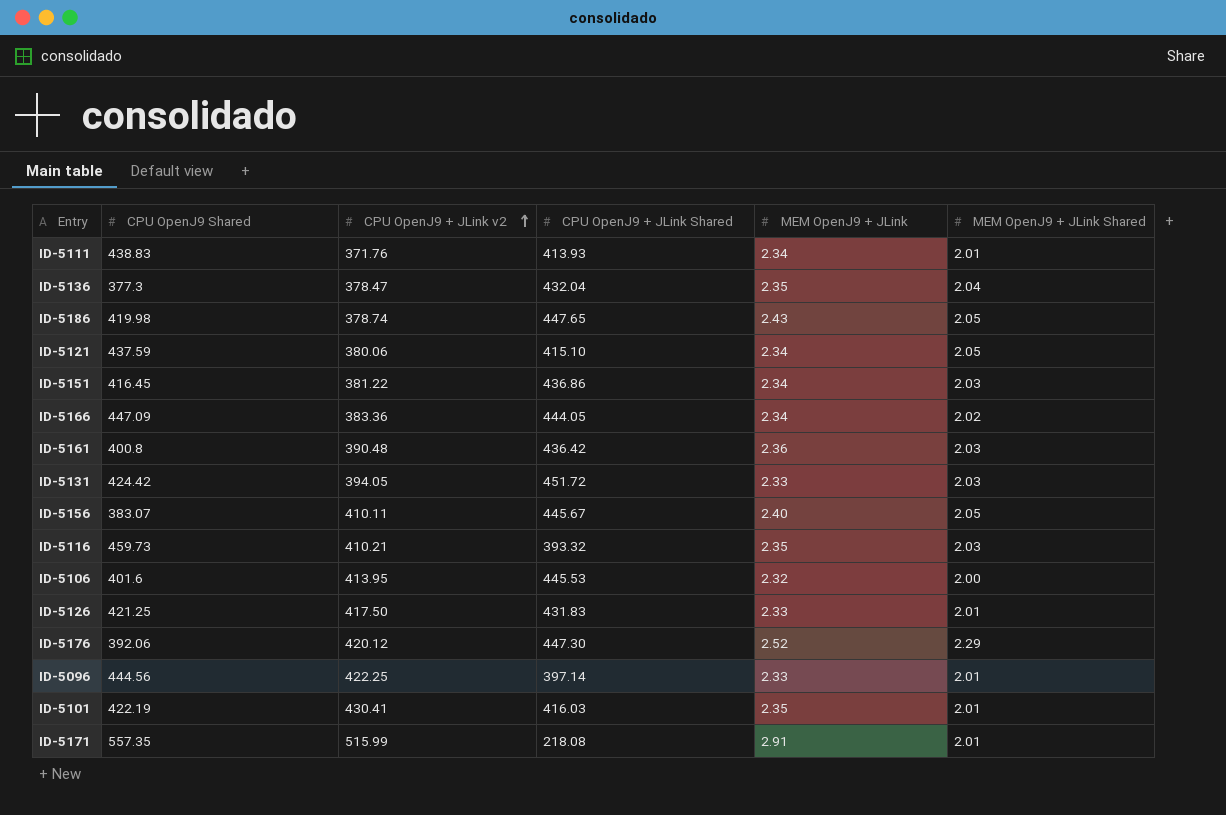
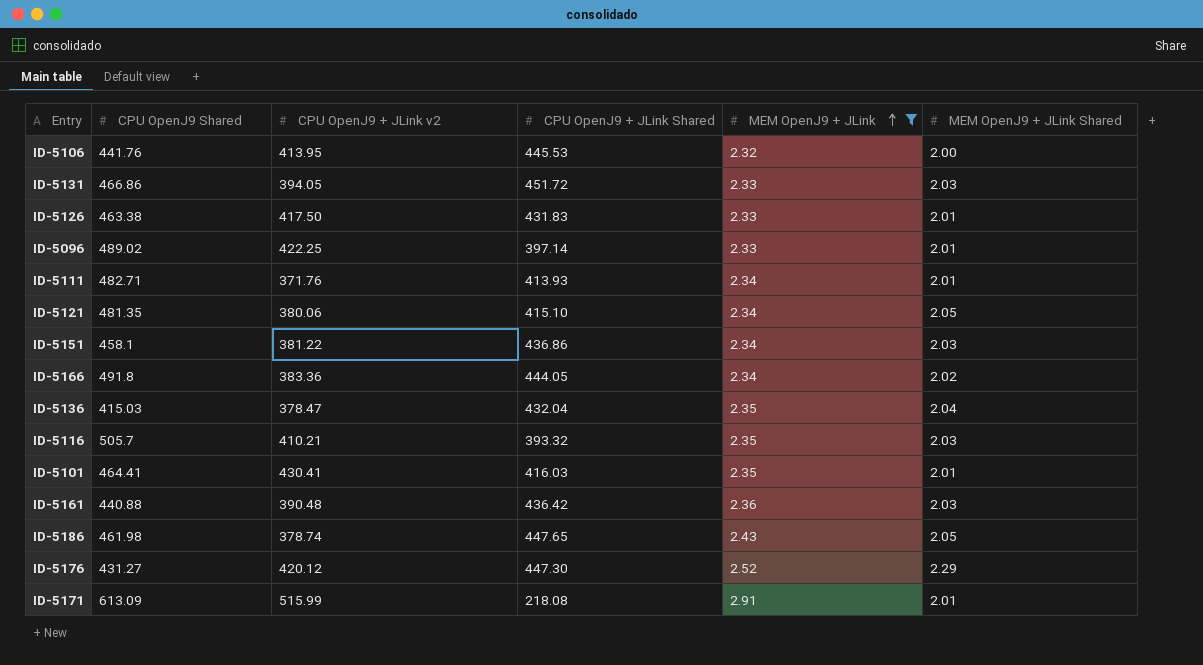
filter: none -> MEM OpenJ9 + JLink != 2.40
row order: CPU OpenJ9 + JLink v2 ascending -> MEM OpenJ9 + JLink ascending
ID-5106 | CPU OpenJ9 Shared: 401.6 -> 441.76
ID-5131 | CPU OpenJ9 Shared: 424.42 -> 466.86
ID-5126 | CPU OpenJ9 Shared: 421.25 -> 463.38
ID-5096 | CPU OpenJ9 Shared: 444.56 -> 489.02
ID-5111 | CPU OpenJ9 Shared: 438.83 -> 482.71
ID-5121 | CPU OpenJ9 Shared: 437.59 -> 481.35
ID-5151 | CPU OpenJ9 Shared: 416.45 -> 458.1
ID-5166 | CPU OpenJ9 Shared: 447.09 -> 491.8
ID-5136 | CPU OpenJ9 Shared: 377.3 -> 415.03
ID-5116 | CPU OpenJ9 Shared: 459.73 -> 505.7
ID-5101 | CPU OpenJ9 Shared: 422.19 -> 464.41
ID-5161 | CPU OpenJ9 Shared: 400.8 -> 440.88
ID-5186 | CPU OpenJ9 Shared: 419.98 -> 461.98
ID-5176 | CPU OpenJ9 Shared: 392.06 -> 431.27
ID-5171 | CPU OpenJ9 Shared: 557.35 -> 613.09

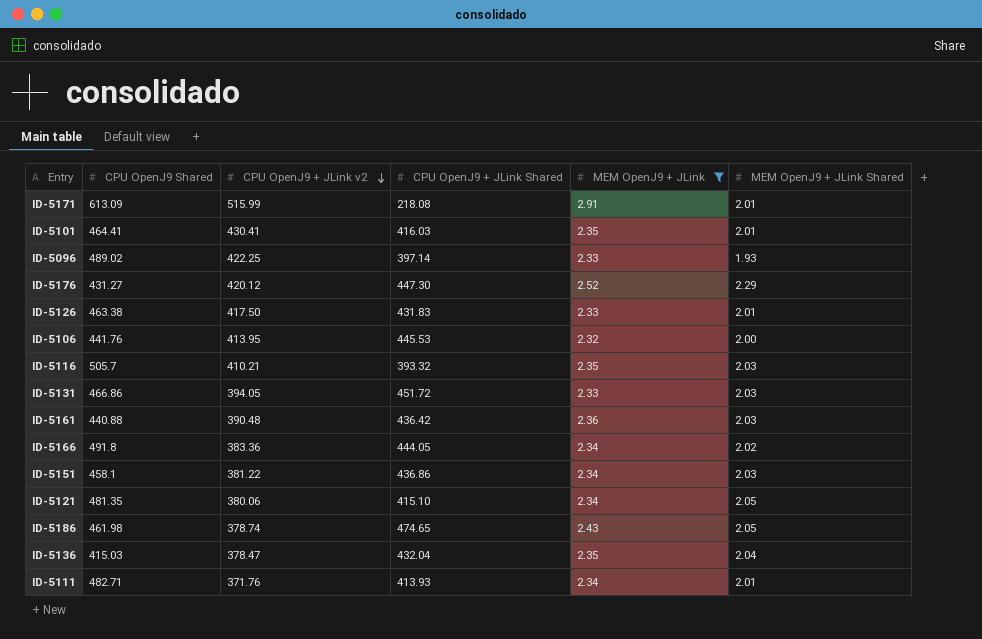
row order: MEM OpenJ9 + JLink ascending -> CPU OpenJ9 + JLink v2 descending
ID-5096 | MEM OpenJ9 + JLink Shared: 2.01 -> 1.93
ID-5186 | CPU OpenJ9 + JLink Shared: 447.65 -> 474.65

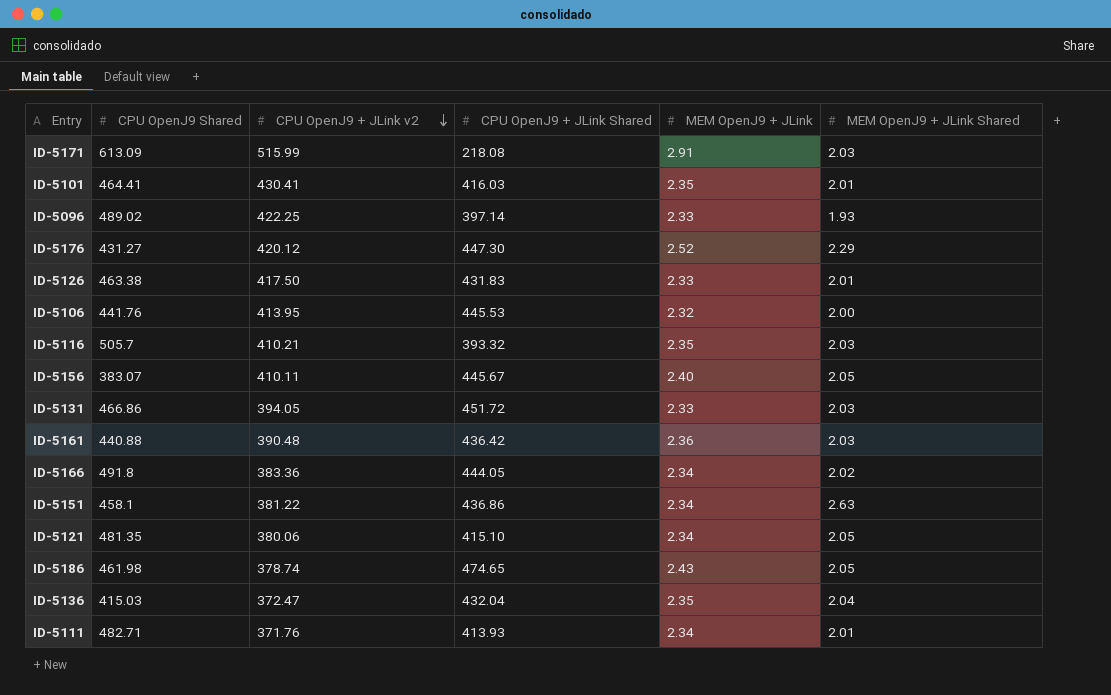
filter: MEM OpenJ9 + JLink != 2.40 -> none
ID-5171 | MEM OpenJ9 + JLink Shared: 2.01 -> 2.03
ID-5151 | MEM OpenJ9 + JLink Shared: 2.03 -> 2.63
ID-5136 | CPU OpenJ9 + JLink v2: 378.47 -> 372.47

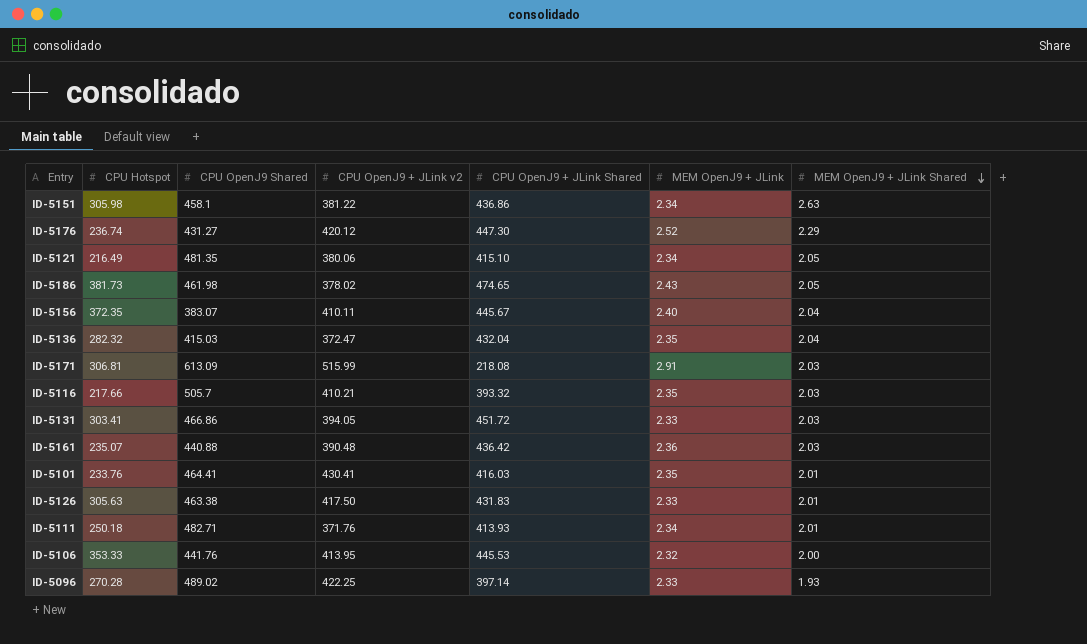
row order: CPU OpenJ9 + JLink v2 descending -> MEM OpenJ9 + JLink Shared descending
column CPU Hotspot | position: none -> 2
row ID-5166: 491.8 | 383.36 | 444.05 | 2.34 | 2.02 -> none
ID-5186 | CPU OpenJ9 + JLink v2: 378.74 -> 378.02
ID-5156 | MEM OpenJ9 + JLink Shared: 2.05 -> 2.04

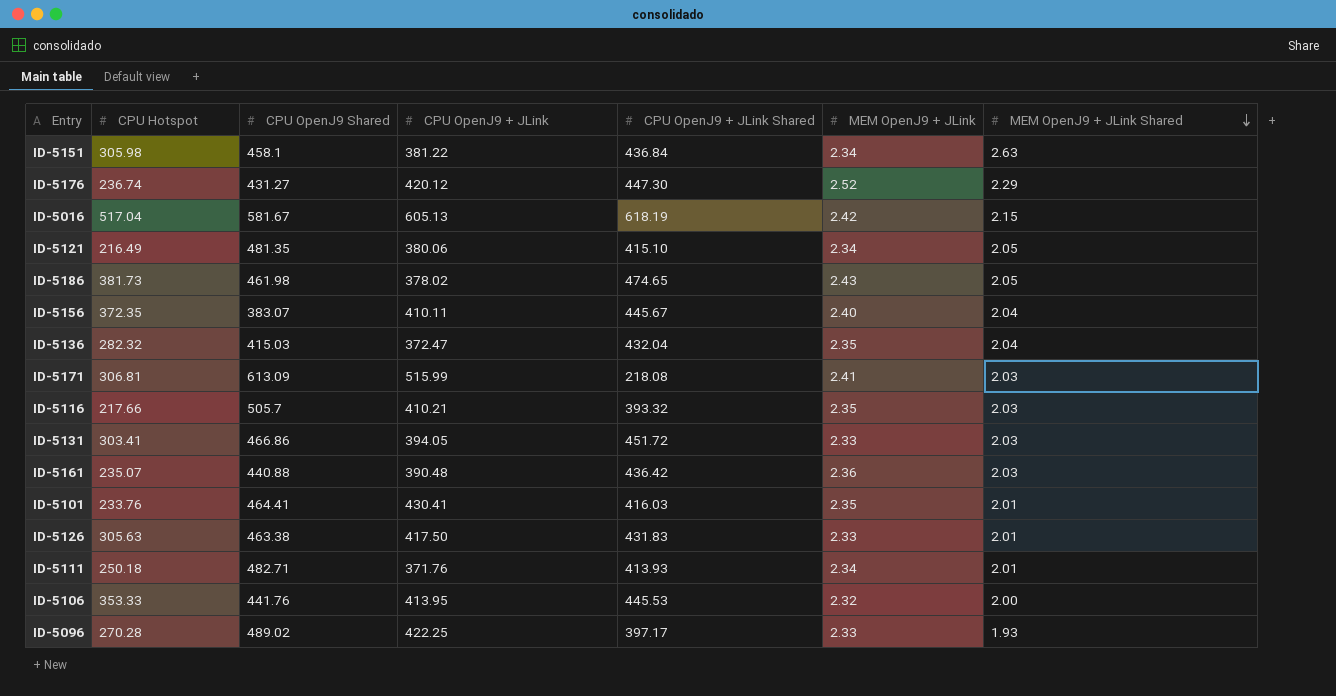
column name: CPU OpenJ9 + JLink v2 -> CPU OpenJ9 + JLink
ID-5151 | CPU OpenJ9 + JLink Shared: 436.86 -> 436.84
row ID-5016: none -> 517.04 | 581.67 | 605.13 | 618.19 | 2.42 | 2.15
ID-5171 | MEM OpenJ9 + JLink: 2.91 -> 2.41
ID-5096 | CPU OpenJ9 + JLink Shared: 397.14 -> 397.17

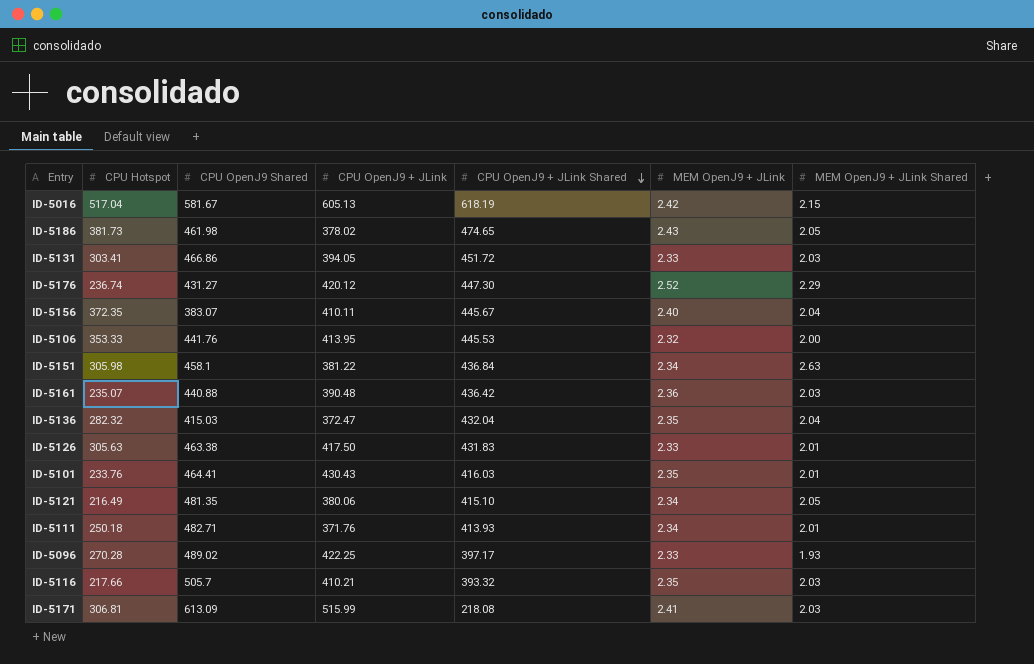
row order: MEM OpenJ9 + JLink Shared descending -> CPU OpenJ9 + JLink Shared descending
ID-5101 | CPU OpenJ9 + JLink: 430.41 -> 430.43

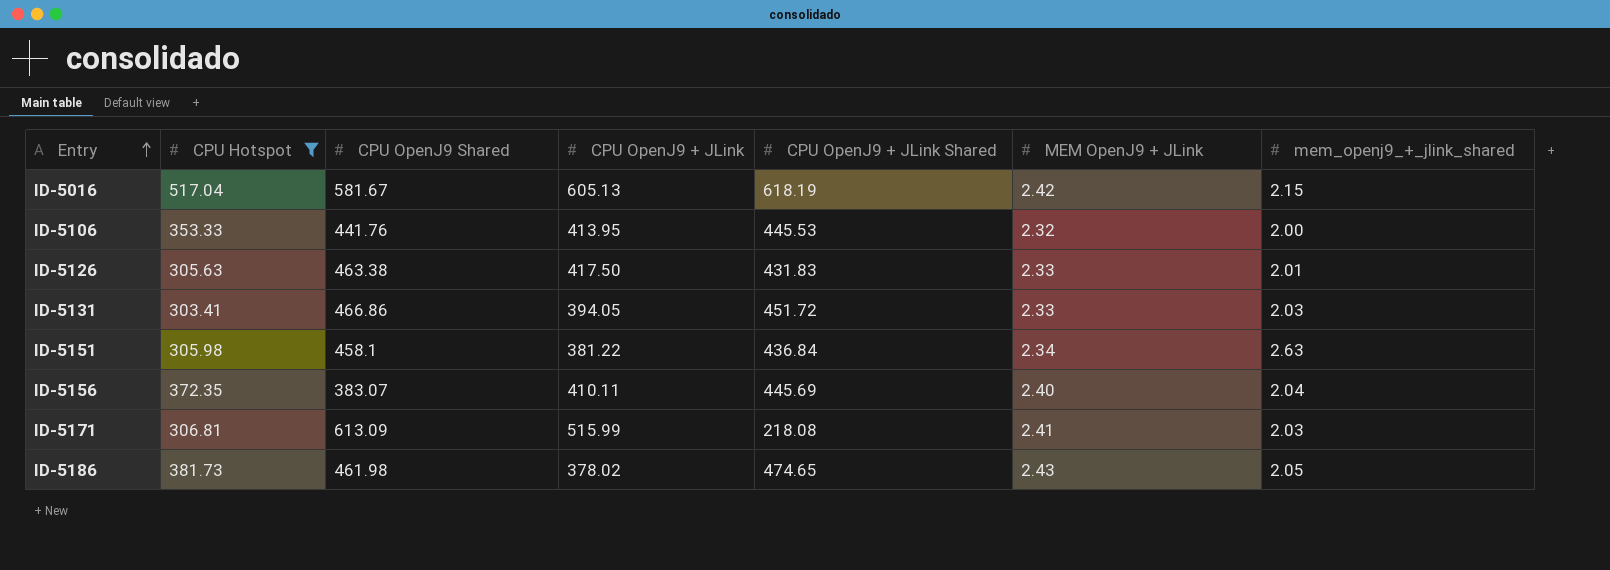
filter: none -> CPU Hotspot >= 303.41
row order: CPU OpenJ9 + JLink Shared descending -> Entry ascending
column name: MEM OpenJ9 + JLink Shared -> mem_openj9_+_jlink_shared
ID-5156 | CPU OpenJ9 + JLink Shared: 445.67 -> 445.69

